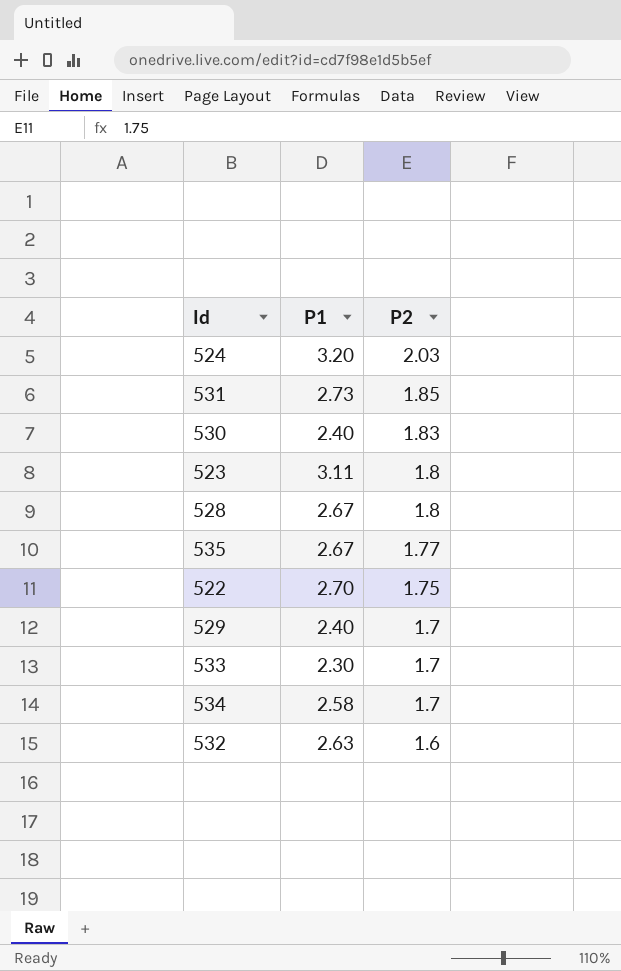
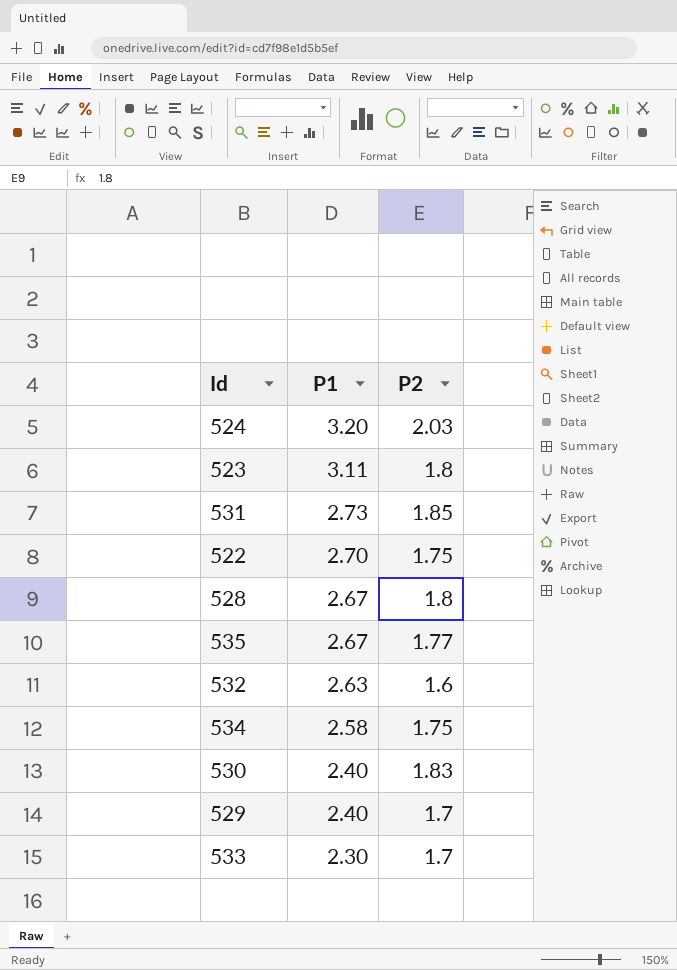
row order: P2 descending -> P1 descending
534 | P2: 1.7 -> 1.75

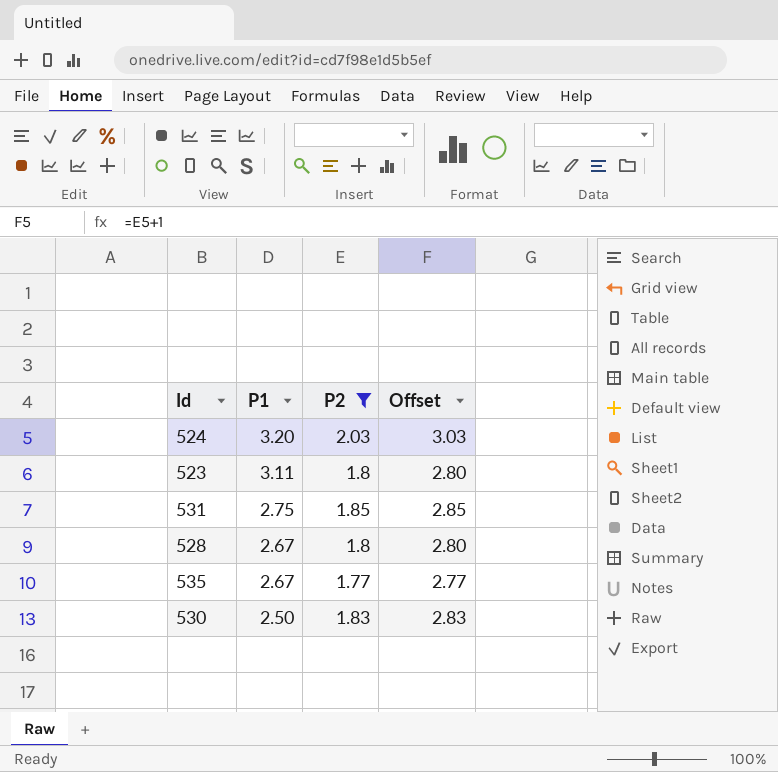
filter: none -> P2 >= 1.77
column Offset | formula: none -> [P2] + 1
531 | P1: 2.73 -> 2.75
530 | P1: 2.40 -> 2.50

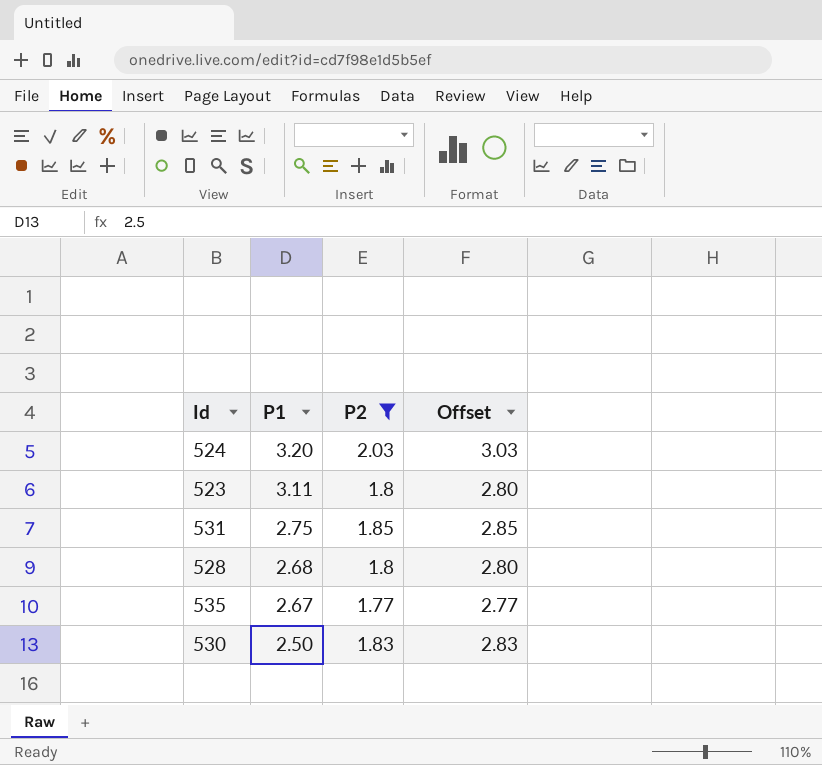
528 | P1: 2.67 -> 2.68

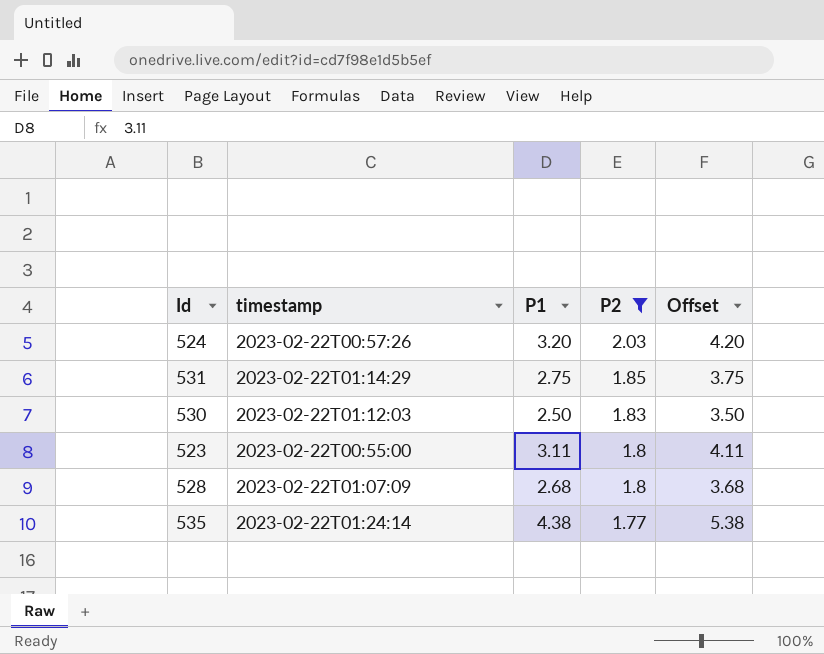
row order: P1 descending -> P2 descending
column timestamp | position: none -> 2
column Offset | formula: [P2] + 1 -> [P1] + 1
535 | P1: 2.67 -> 4.38

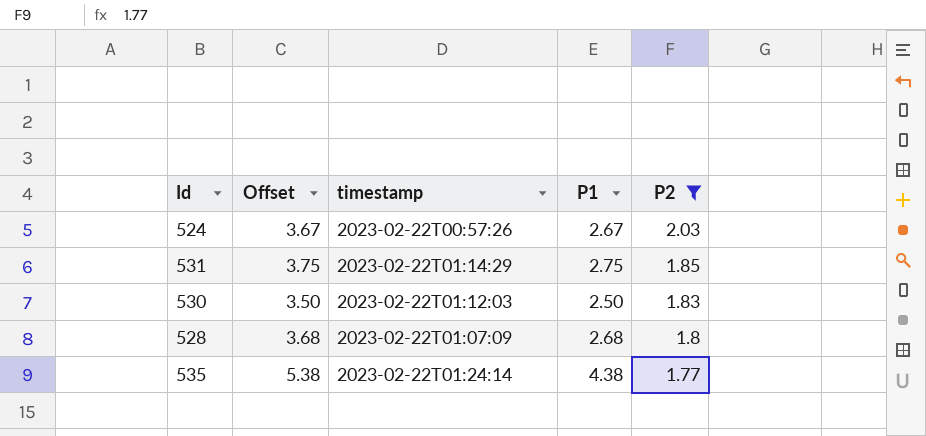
column Offset | position: 5 -> 2
row 523: 2023-02-22T00:55:00 | 3.11 | 1.8 | 4.11 -> none
524 | Offset: 4.20 -> 3.67
524 | P1: 3.20 -> 2.67

